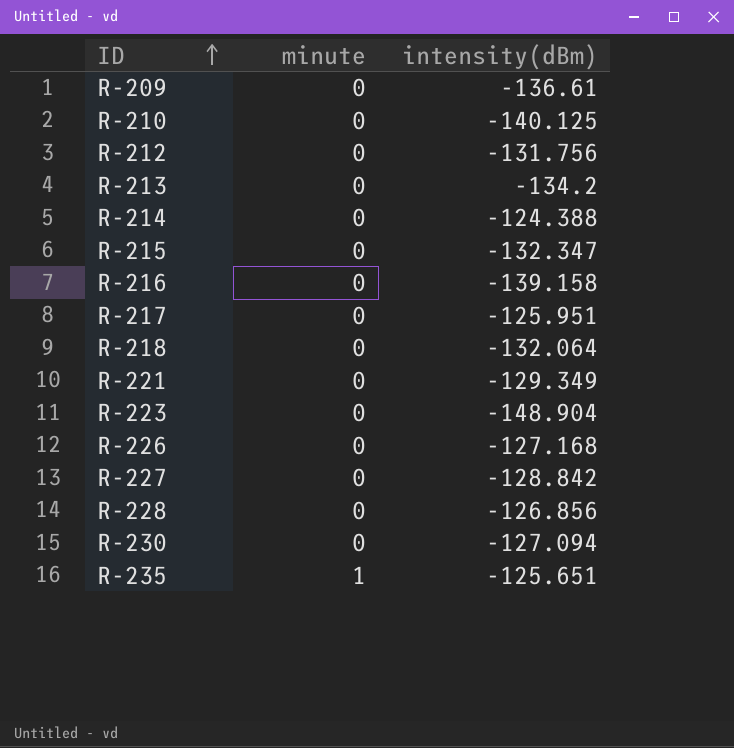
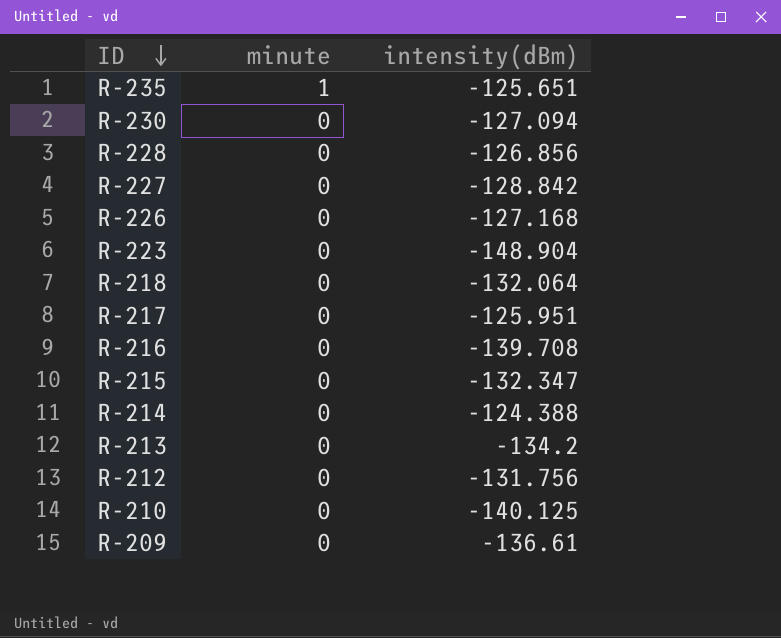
row order: ID ascending -> ID descending
row R-221: 0 | -129.349 -> none
R-216 | intensity(dBm): -139.158 -> -139.708

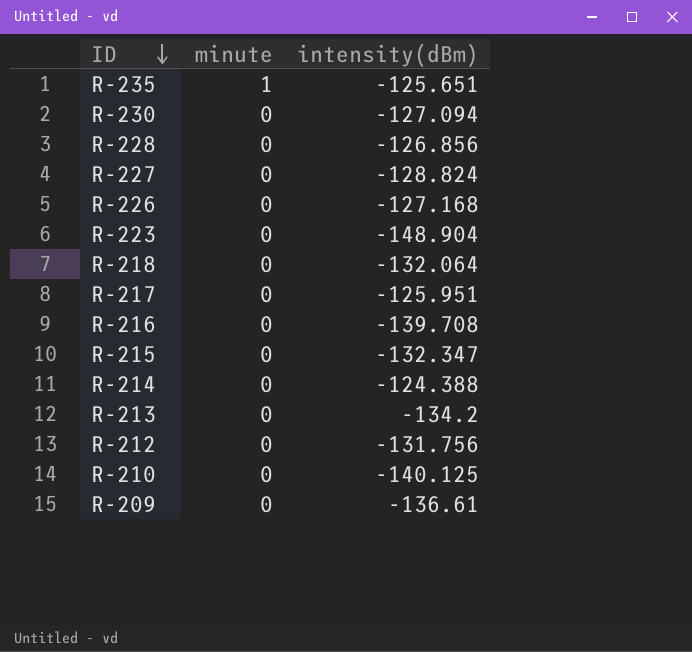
R-227 | intensity(dBm): -128.842 -> -128.824

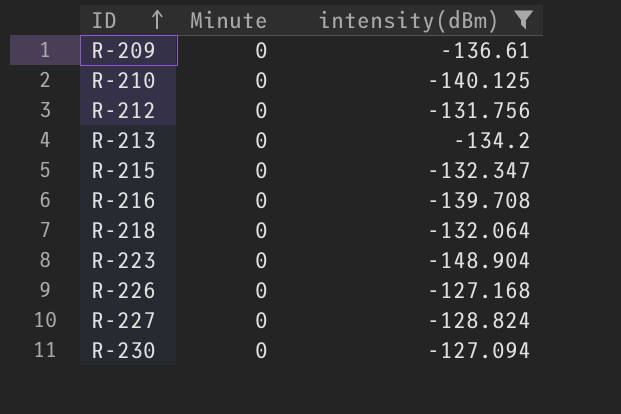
filter: none -> intensity(dBm) <= -127.094
row order: ID descending -> ID ascending
column name: minute -> Minute

